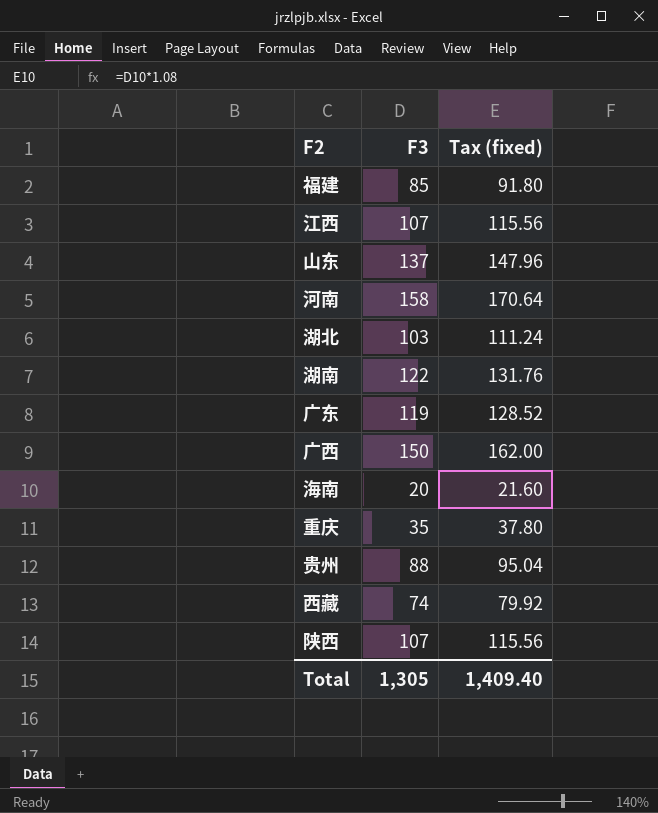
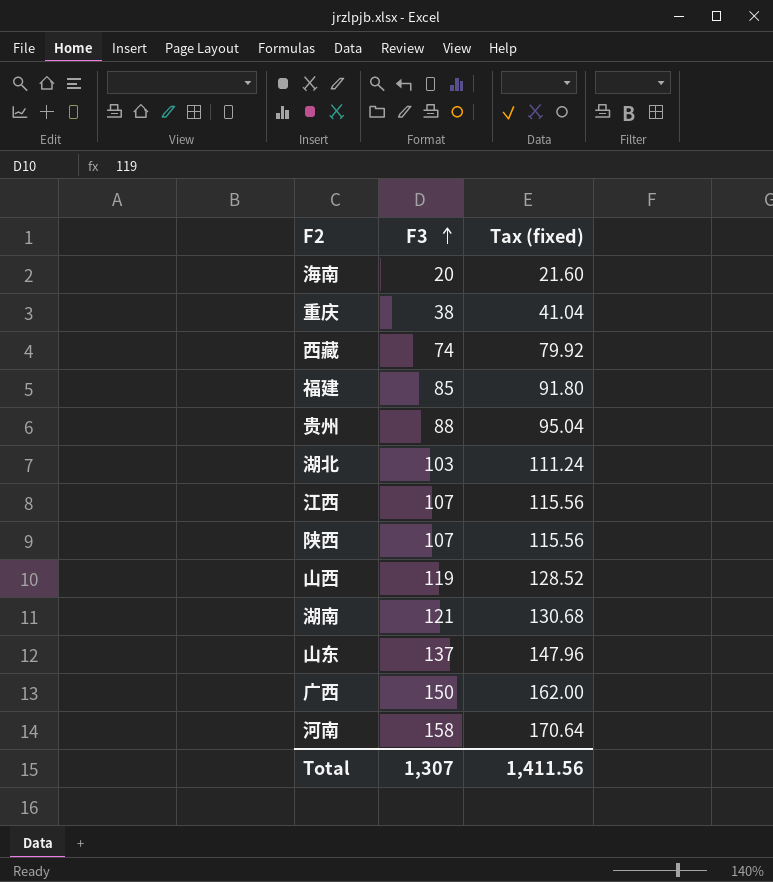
row order: none -> F3 ascending
row 广东: 119 | 128.52 -> none
重庆 | F3: 35 -> 38
重庆 | Tax (fixed): 37.80 -> 41.04
row 山西: none -> 119 | 128.52
湖南 | F3: 122 -> 121
湖南 | Tax (fixed): 131.76 -> 130.68
Total | F3: 1,305 -> 1,307
Total | Tax (fixed): 1,409.40 -> 1,411.56

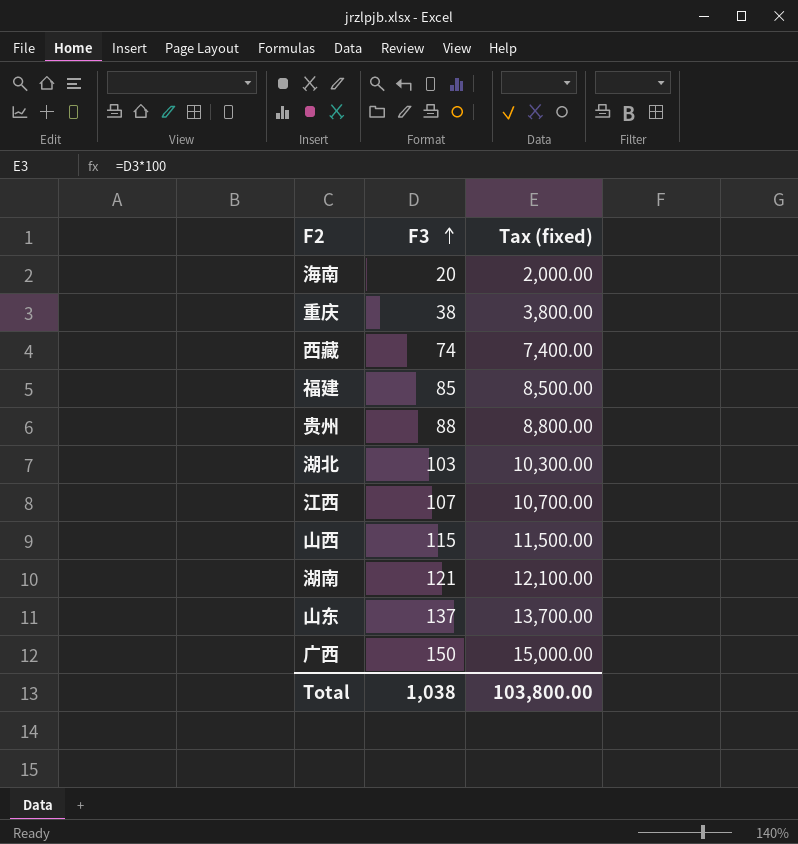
column Tax (fixed) | formula: [F3] * 1.08 -> [F3] * 100
row 陕西: 107 | 115.56 -> none
row 河南: 158 | 170.64 -> none
山西 | F3: 119 -> 115
Total | F3: 1,307 -> 1,038
Total | Tax (fixed): 1,411.56 -> 103,800.00

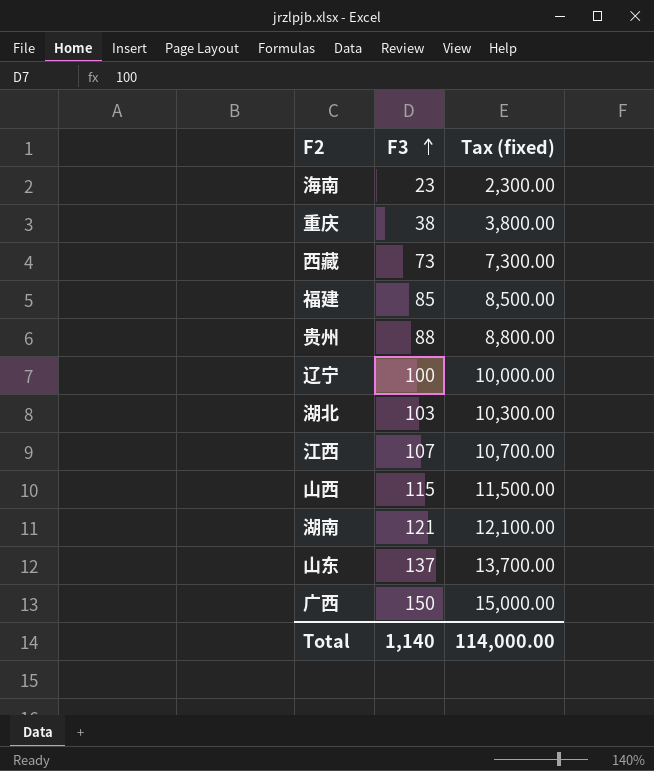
海南 | F3: 20 -> 23
海南 | Tax (fixed): 2,000.00 -> 2,300.00
西藏 | F3: 74 -> 73
西藏 | Tax (fixed): 7,400.00 -> 7,300.00
row 辽宁: none -> 100 | 10,000.00
Total | F3: 1,038 -> 1,140
Total | Tax (fixed): 103,800.00 -> 114,000.00

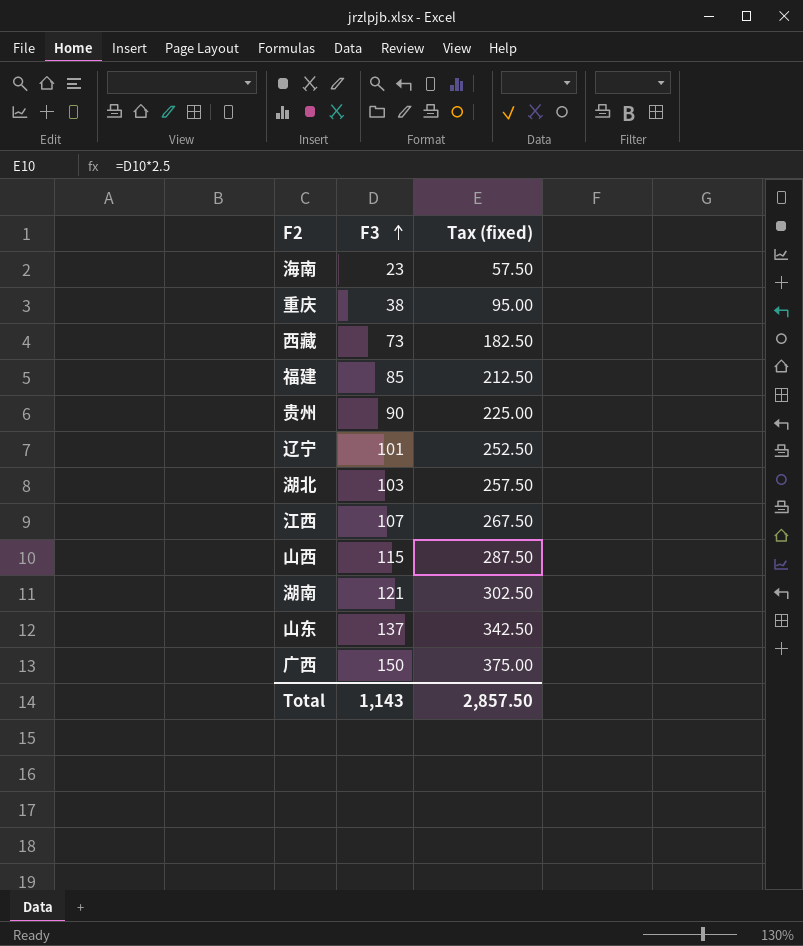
column Tax (fixed) | formula: [F3] * 100 -> [F3] * 2.5
贵州 | F3: 88 -> 90
辽宁 | F3: 100 -> 101
Total | F3: 1,140 -> 1,143
Total | Tax (fixed): 114,000.00 -> 2,857.50

